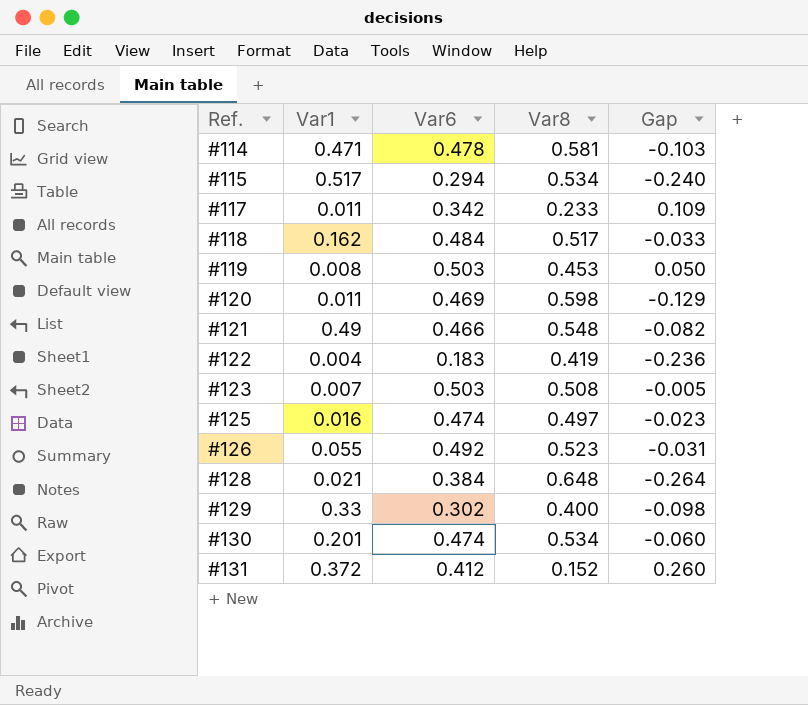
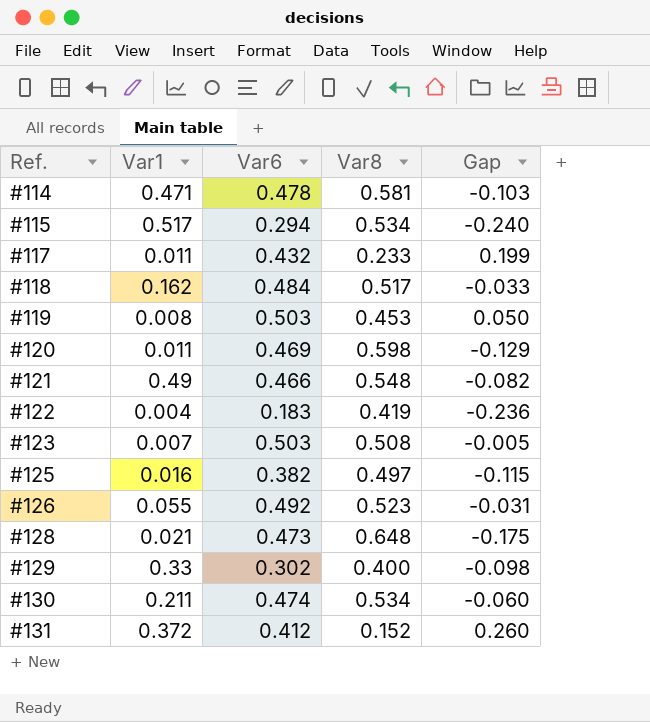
#117 | Var6: 0.342 -> 0.432
#117 | Gap: 0.109 -> 0.199
#125 | Var6: 0.474 -> 0.382
#125 | Gap: -0.023 -> -0.115
#128 | Var6: 0.384 -> 0.473
#128 | Gap: -0.264 -> -0.175
#130 | Var1: 0.201 -> 0.211

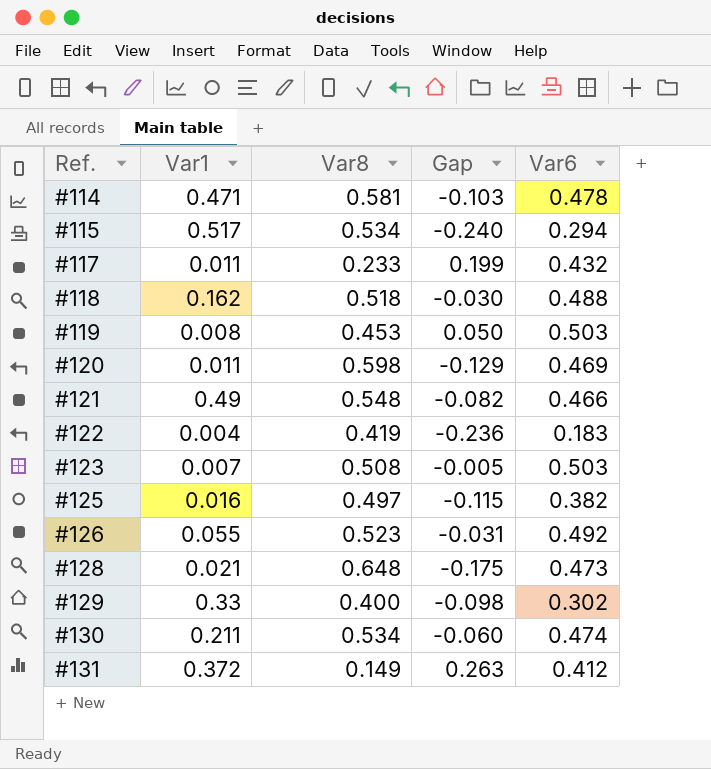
column Var6 | position: 3 -> 5
#118 | Var8: 0.517 -> 0.518
#118 | Gap: -0.033 -> -0.030
#118 | Var6: 0.484 -> 0.488
#131 | Var8: 0.152 -> 0.149
#131 | Gap: 0.260 -> 0.263

